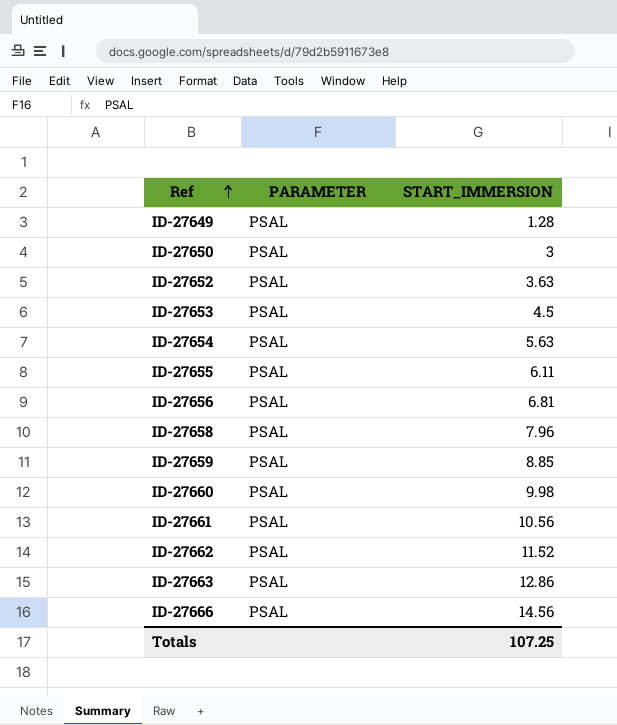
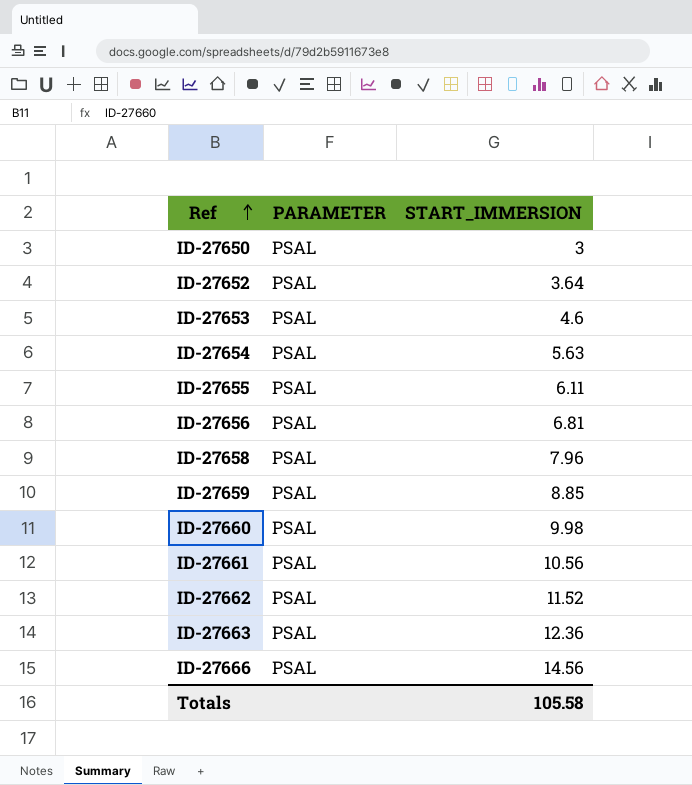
row ID-27649: PSAL | 1.28 -> none
ID-27652 | START_IMMERSION: 3.63 -> 3.64
ID-27653 | START_IMMERSION: 4.5 -> 4.6
ID-27663 | START_IMMERSION: 12.86 -> 12.36
Totals | START_IMMERSION: 107.25 -> 105.58

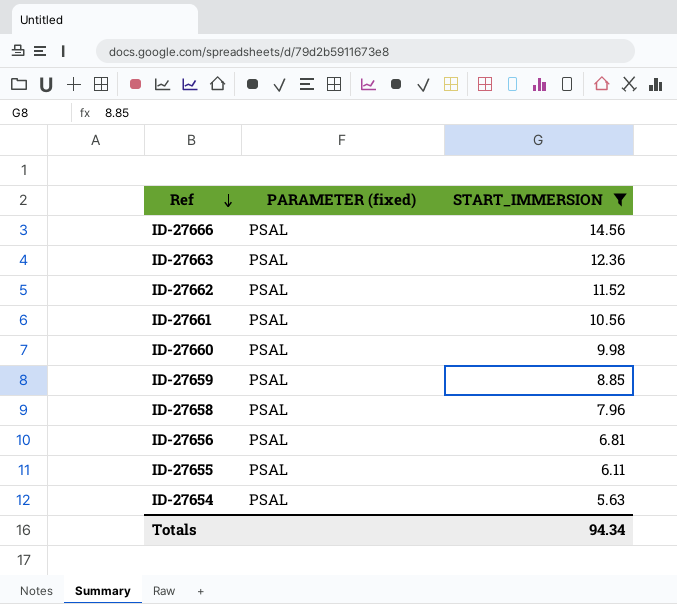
filter: none -> START_IMMERSION >= 5.63
row order: Ref ascending -> Ref descending
column name: PARAMETER -> PARAMETER (fixed)
Totals | START_IMMERSION: 105.58 -> 94.34

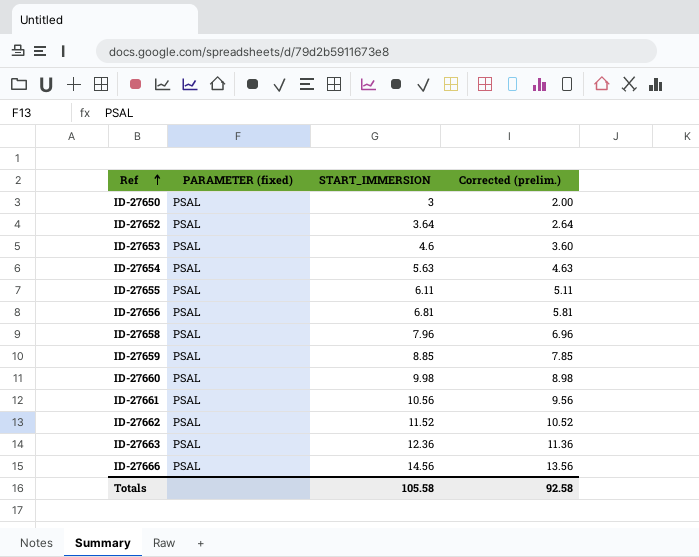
filter: START_IMMERSION >= 5.63 -> none
row order: Ref descending -> Ref ascending
column Corrected (prelim.) | formula: none -> [START_IMMERSION] - 1
Totals | START_IMMERSION: 94.34 -> 105.58

